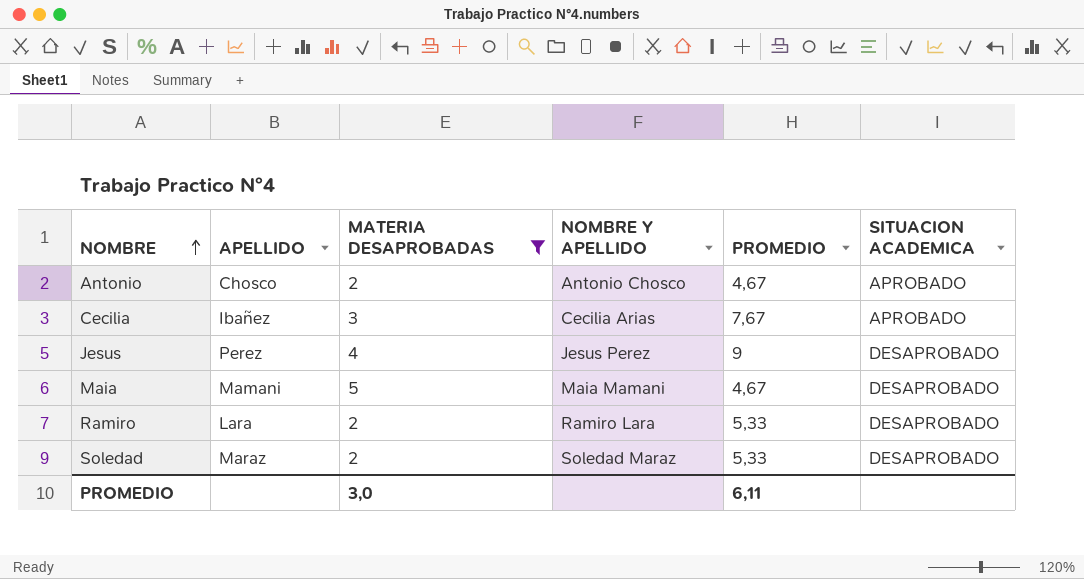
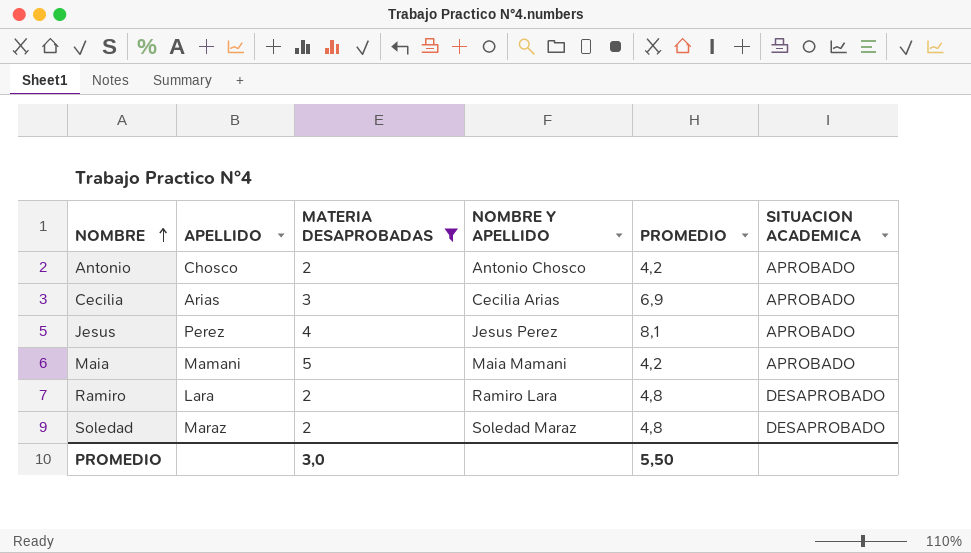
Antonio | PROMEDIO: 4,67 -> 4,2
Cecilia | APELLIDO: Ibañez -> Arias
Cecilia | PROMEDIO: 7,67 -> 6,9
Jesus | PROMEDIO: 9 -> 8,1
Jesus | SITUACION ACADEMICA: DESAPROBADO -> APROBADO
Maia | PROMEDIO: 4,67 -> 4,2
Maia | SITUACION ACADEMICA: DESAPROBADO -> APROBADO
Ramiro | PROMEDIO: 5,33 -> 4,8
Soledad | PROMEDIO: 5,33 -> 4,8
PROMEDIO | PROMEDIO: 6,11 -> 5,50

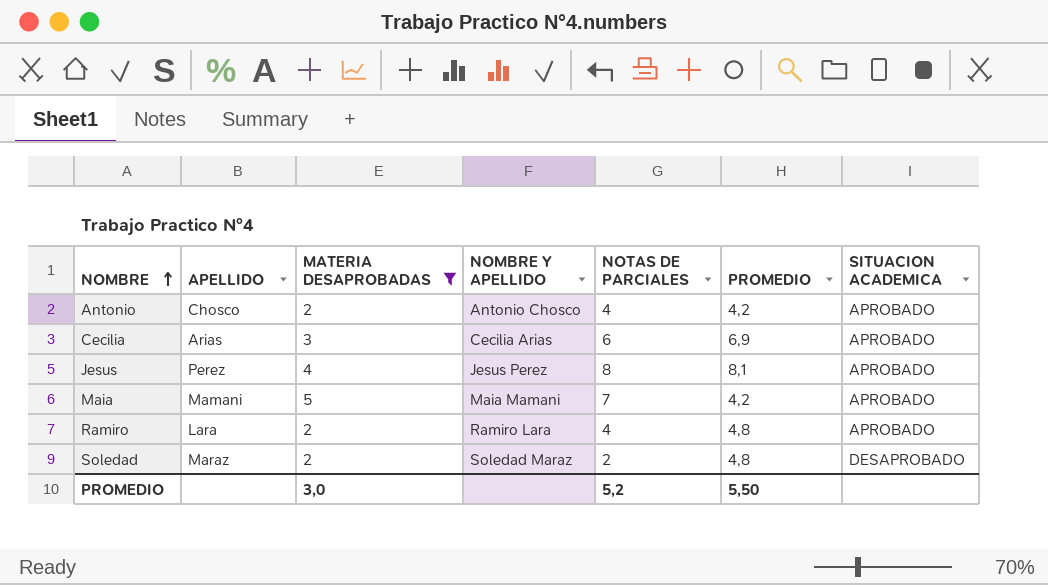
column NOTAS DE PARCIALES | position: none -> 5
Ramiro | SITUACION ACADEMICA: DESAPROBADO -> APROBADO

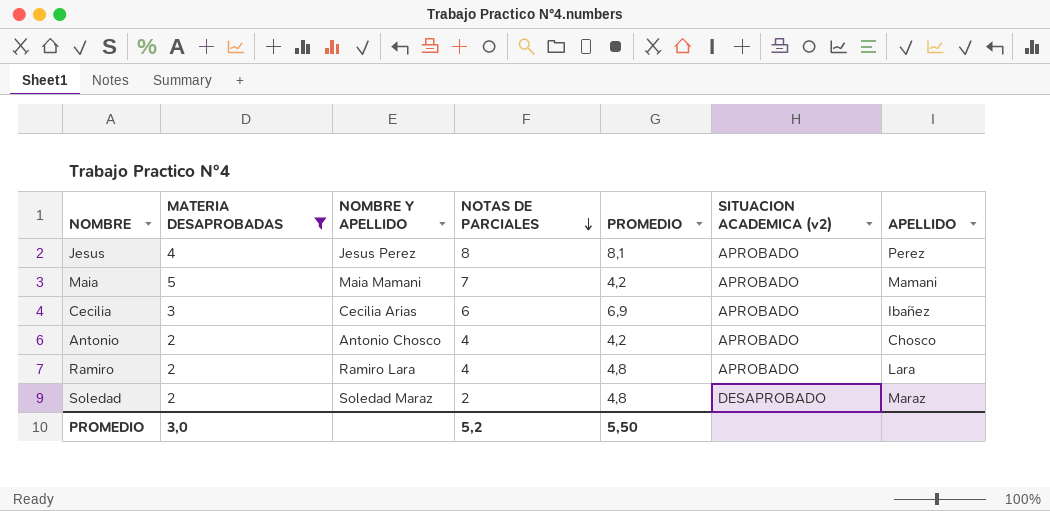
row order: NOMBRE ascending -> NOTAS DE PARCIALES descending
column name: SITUACION ACADEMICA -> SITUACION ACADEMICA (v2)
column APELLIDO | position: 2 -> 7
Cecilia | APELLIDO: Arias -> Ibañez

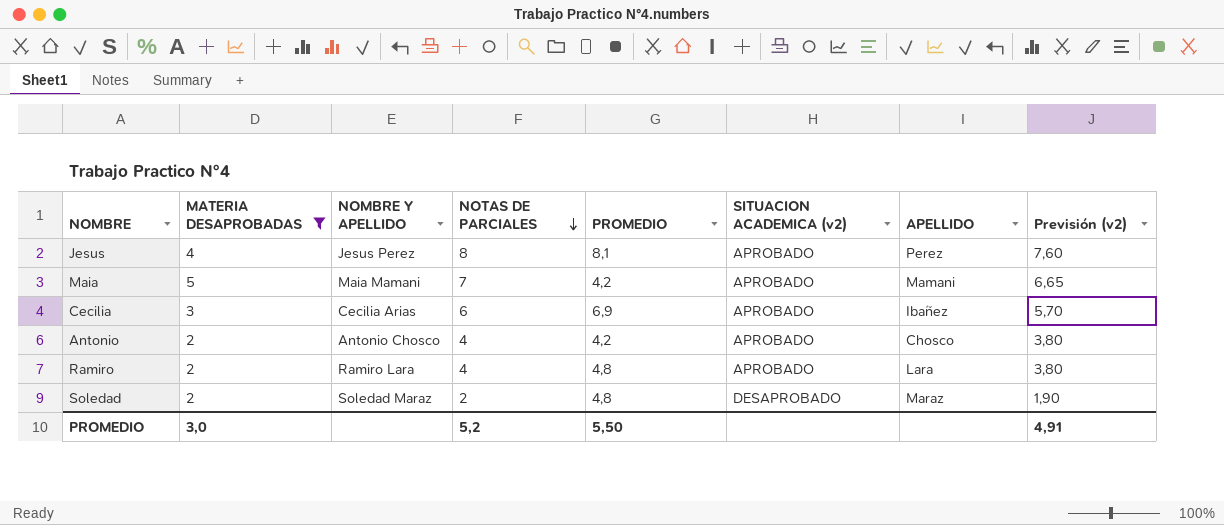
column Previsión (v2) | formula: none -> [NOTAS DE PARCIALES] * 0,95

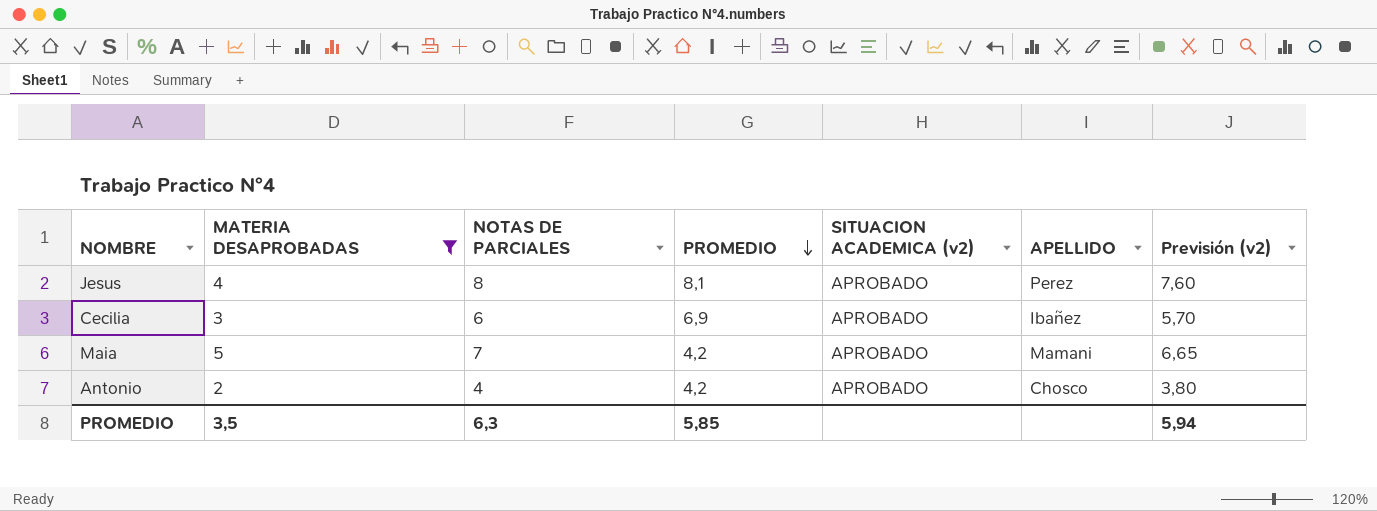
row order: NOTAS DE PARCIALES descending -> PROMEDIO descending
column NOMBRE Y APELLIDO | position: 3 -> none
row Ramiro: 2 | Ramiro Lara | 4 | 4,8 | APROBADO | Lara | 3,80 -> none
row Soledad: 2 | Soledad Maraz | 2 | 4,8 | DESAPROBADO | Maraz | 1,90 -> none
PROMEDIO | MATERIA DESAPROBADAS: 3,0 -> 3,5
PROMEDIO | NOTAS DE PARCIALES: 5,2 -> 6,3
PROMEDIO | PROMEDIO: 5,50 -> 5,85
PROMEDIO | Previsión (v2): 4,91 -> 5,94

